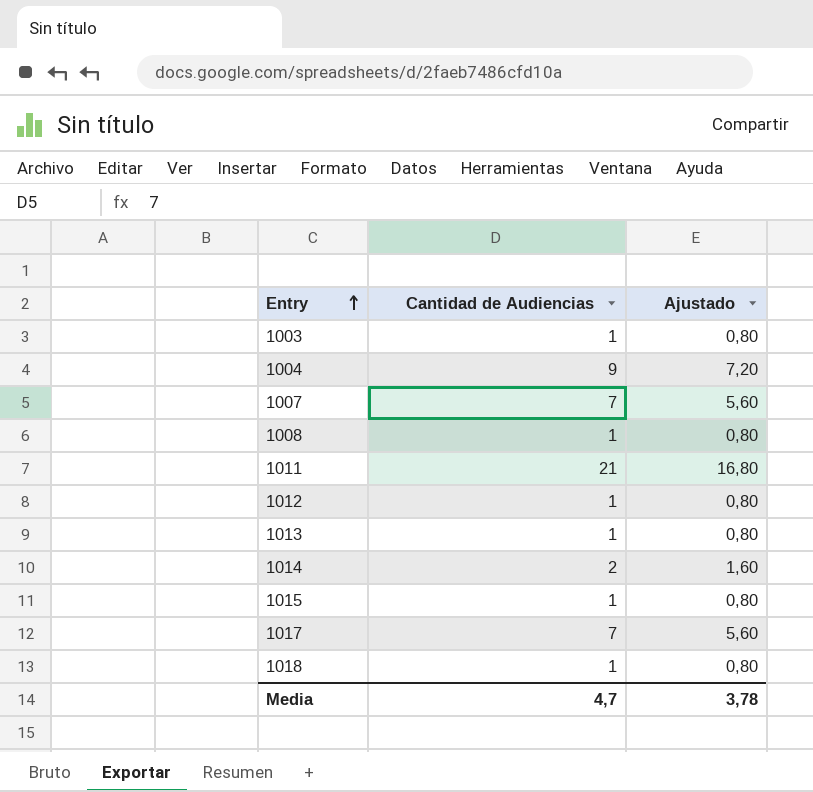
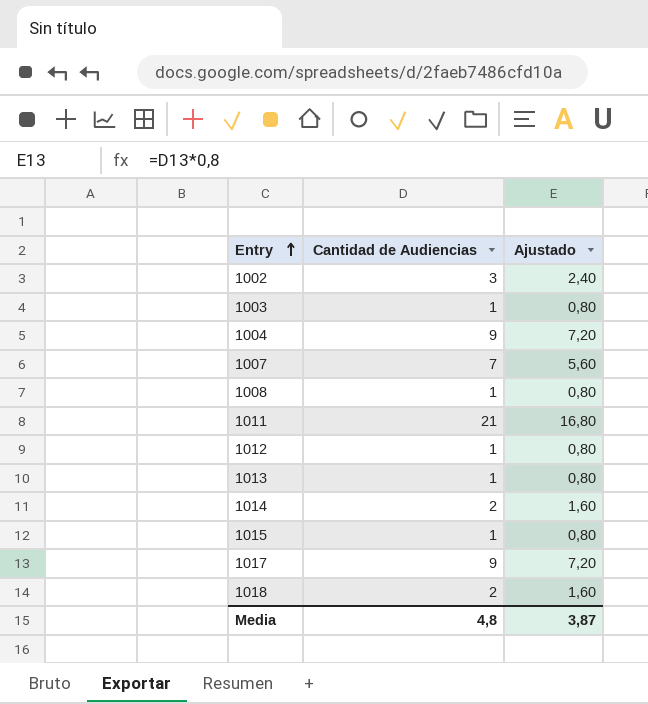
row 1002: none -> 3 | 2,40
1017 | Cantidad de Audiencias: 7 -> 9
1017 | Ajustado: 5,60 -> 7,20
1018 | Cantidad de Audiencias: 1 -> 2
1018 | Ajustado: 0,80 -> 1,60
Media | Cantidad de Audiencias: 4,7 -> 4,8
Media | Ajustado: 3,78 -> 3,87

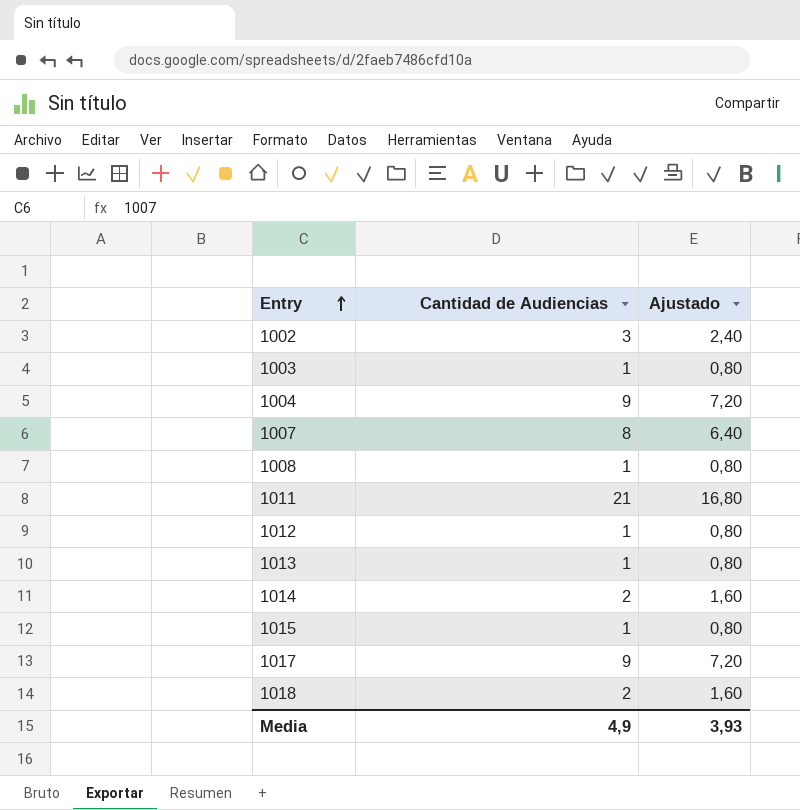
1007 | Cantidad de Audiencias: 7 -> 8
1007 | Ajustado: 5,60 -> 6,40
Media | Cantidad de Audiencias: 4,8 -> 4,9
Media | Ajustado: 3,87 -> 3,93

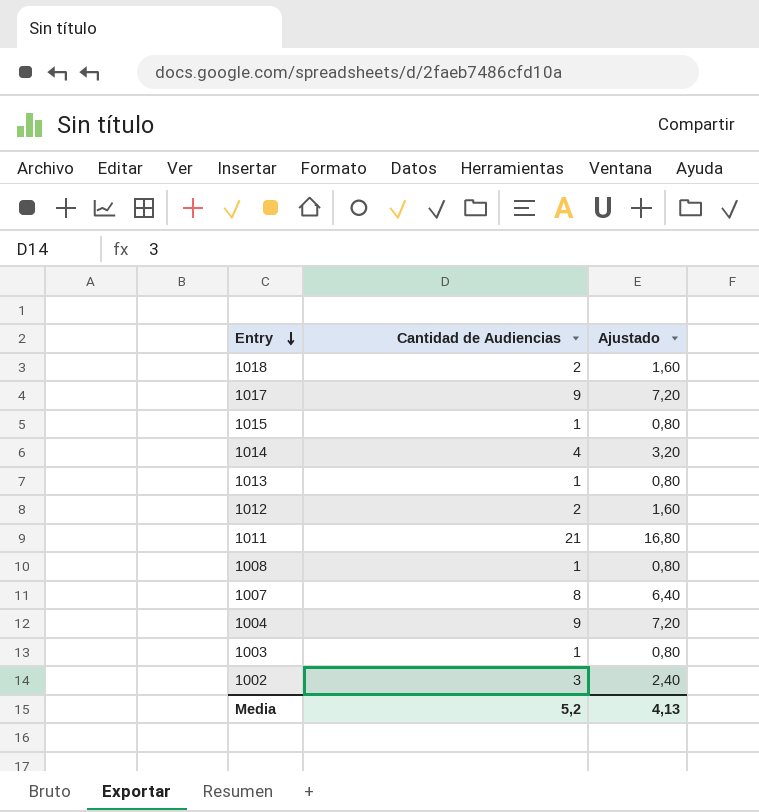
row order: Entry ascending -> Entry descending
1014 | Cantidad de Audiencias: 2 -> 4
1014 | Ajustado: 1,60 -> 3,20
1012 | Cantidad de Audiencias: 1 -> 2
1012 | Ajustado: 0,80 -> 1,60
Media | Cantidad de Audiencias: 4,9 -> 5,2
Media | Ajustado: 3,93 -> 4,13

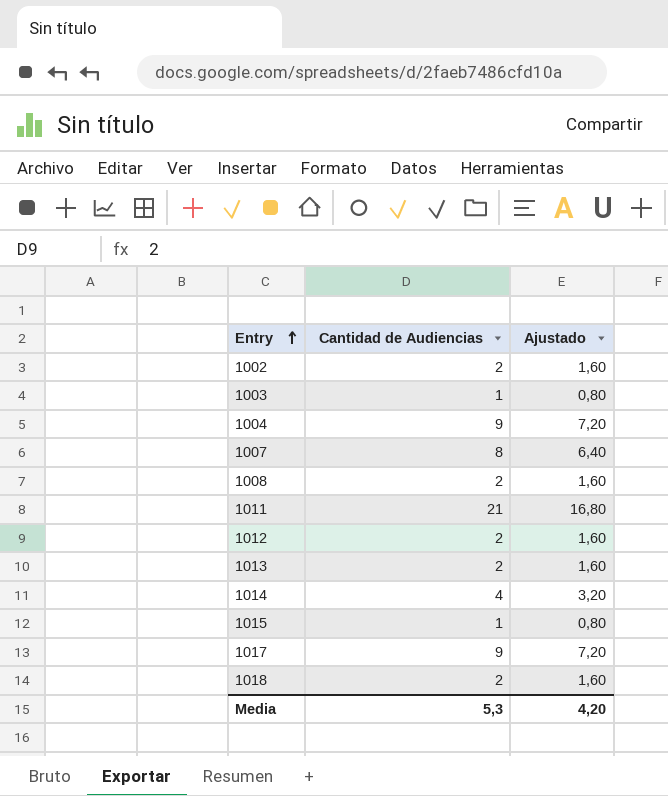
row order: Entry descending -> Entry ascending
1002 | Cantidad de Audiencias: 3 -> 2
1002 | Ajustado: 2,40 -> 1,60
1008 | Cantidad de Audiencias: 1 -> 2
1008 | Ajustado: 0,80 -> 1,60
1013 | Cantidad de Audiencias: 1 -> 2
1013 | Ajustado: 0,80 -> 1,60
Media | Cantidad de Audiencias: 5,2 -> 5,3
Media | Ajustado: 4,13 -> 4,20

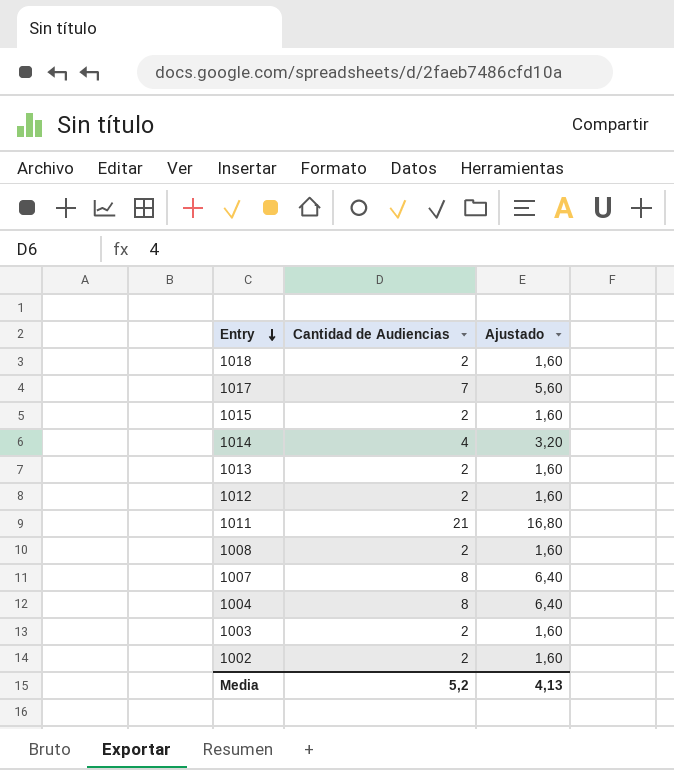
row order: Entry ascending -> Entry descending
1017 | Cantidad de Audiencias: 9 -> 7
1017 | Ajustado: 7,20 -> 5,60
1015 | Cantidad de Audiencias: 1 -> 2
1015 | Ajustado: 0,80 -> 1,60
1004 | Cantidad de Audiencias: 9 -> 8
1004 | Ajustado: 7,20 -> 6,40
1003 | Cantidad de Audiencias: 1 -> 2
1003 | Ajustado: 0,80 -> 1,60
Media | Cantidad de Audiencias: 5,3 -> 5,2
Media | Ajustado: 4,20 -> 4,13

